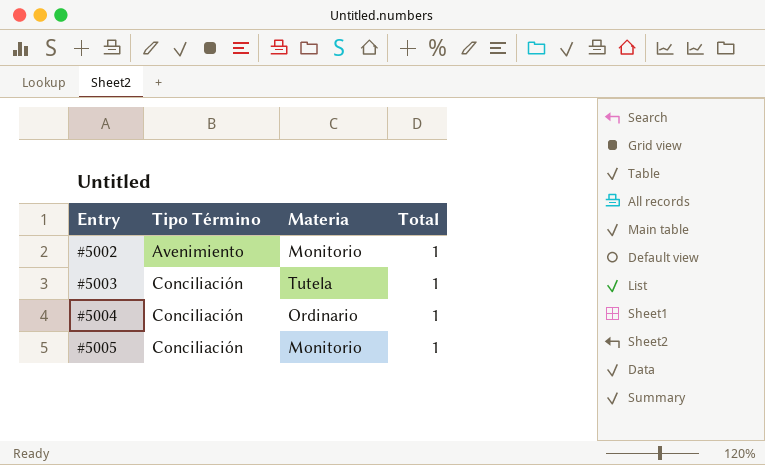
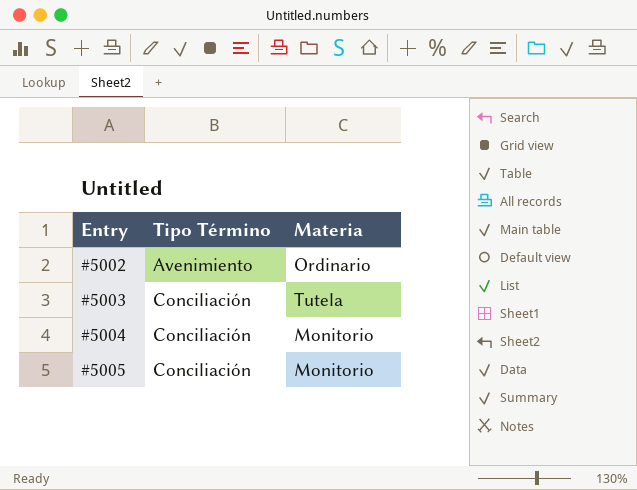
column Total | position: 4 -> none
#5002 | Materia: Monitorio -> Ordinario
#5004 | Materia: Ordinario -> Monitorio

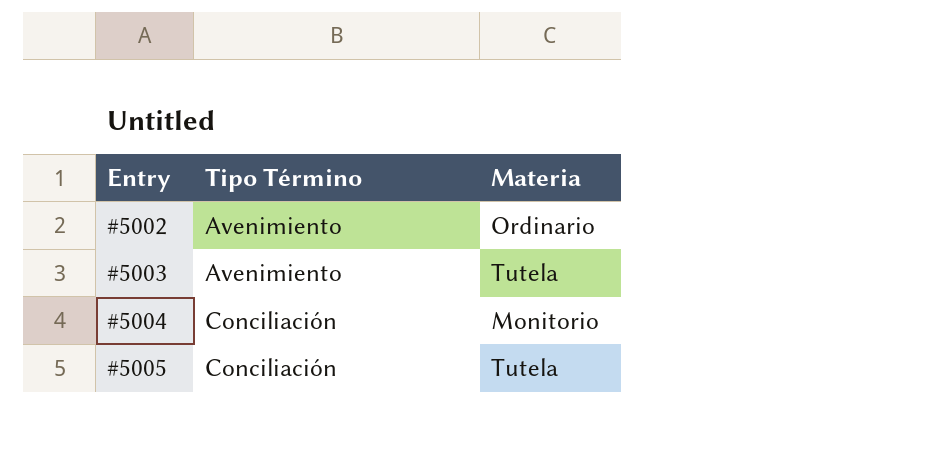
#5003 | Tipo Término: Conciliación -> Avenimiento
#5005 | Materia: Monitorio -> Tutela

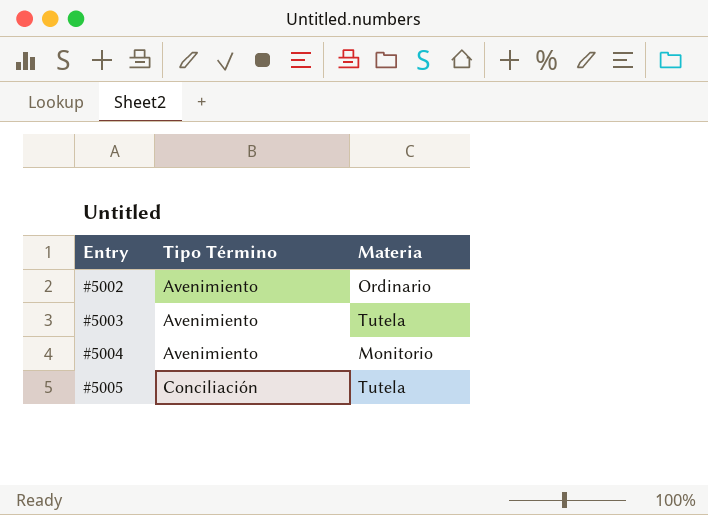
#5004 | Tipo Término: Conciliación -> Avenimiento

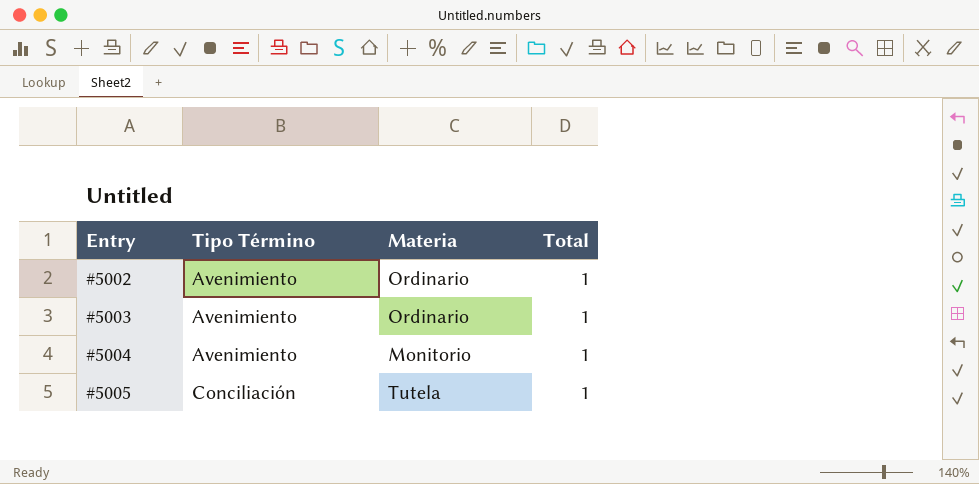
column Total | position: none -> 4
#5003 | Materia: Tutela -> Ordinario

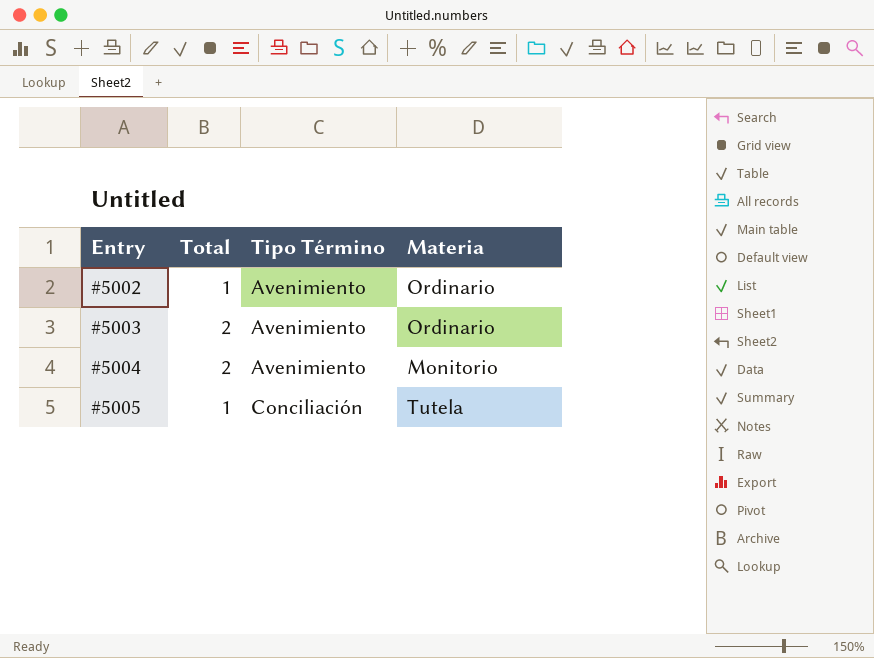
column Total | position: 4 -> 2
#5003 | Total: 1 -> 2
#5004 | Total: 1 -> 2

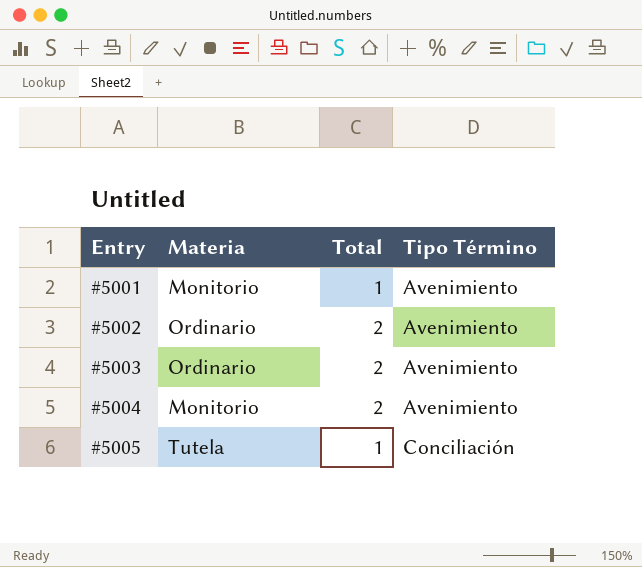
column Materia | position: 4 -> 2
row #5001: none -> Monitorio | 1 | Avenimiento
#5002 | Total: 1 -> 2

